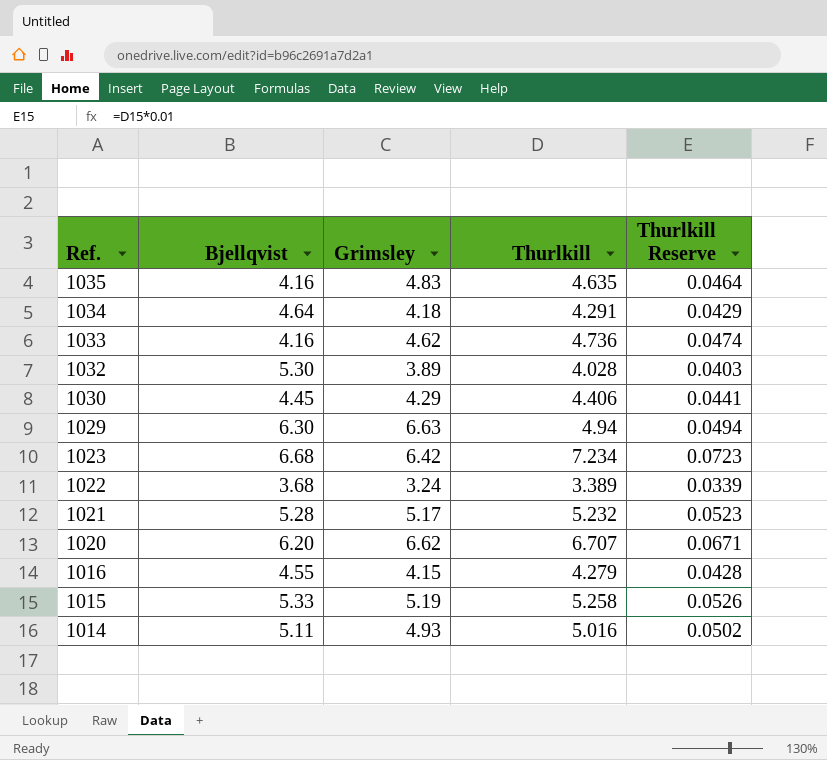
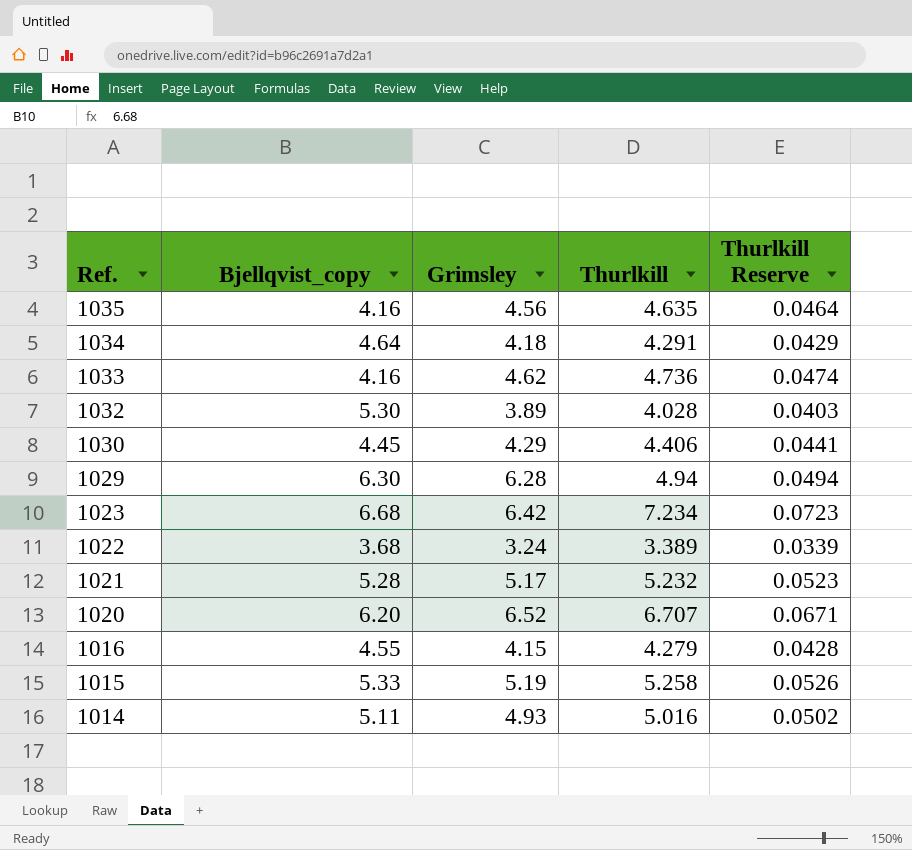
column name: Bjellqvist -> Bjellqvist_copy
1035 | Grimsley: 4.83 -> 4.56
1029 | Grimsley: 6.63 -> 6.28
1020 | Grimsley: 6.62 -> 6.52

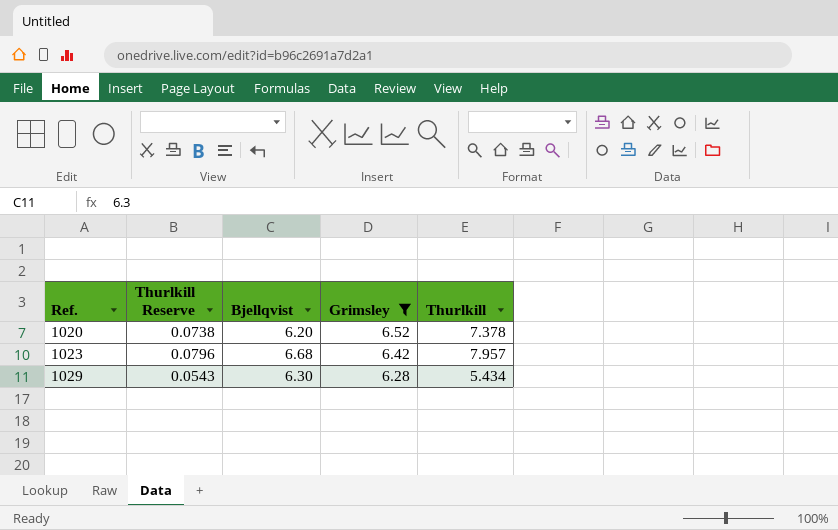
filter: none -> Grimsley >= 6.28
row order: Ref. descending -> Ref. ascending
column Thurlkill Reserve | position: 5 -> 2
column name: Bjellqvist_copy -> Bjellqvist
1020 | Thurlkill Reserve: 0.0671 -> 0.0738
1020 | Thurlkill: 6.707 -> 7.378
1023 | Thurlkill Reserve: 0.0723 -> 0.0796
1023 | Thurlkill: 7.234 -> 7.957
1029 | Thurlkill Reserve: 0.0494 -> 0.0543
1029 | Thurlkill: 4.94 -> 5.434

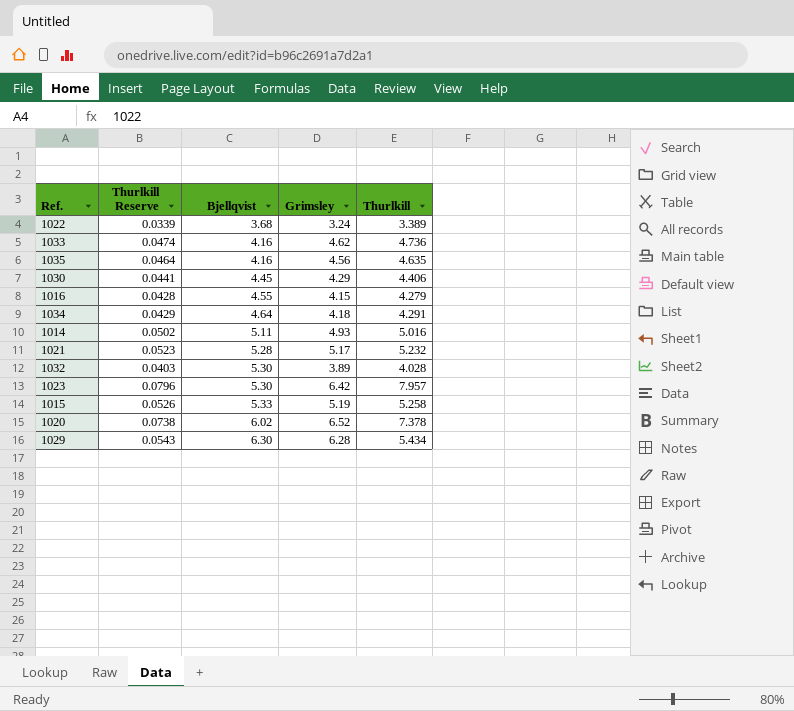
filter: Grimsley >= 6.28 -> none
row order: Ref. ascending -> Bjellqvist ascending
1023 | Bjellqvist: 6.68 -> 5.30
1020 | Bjellqvist: 6.20 -> 6.02

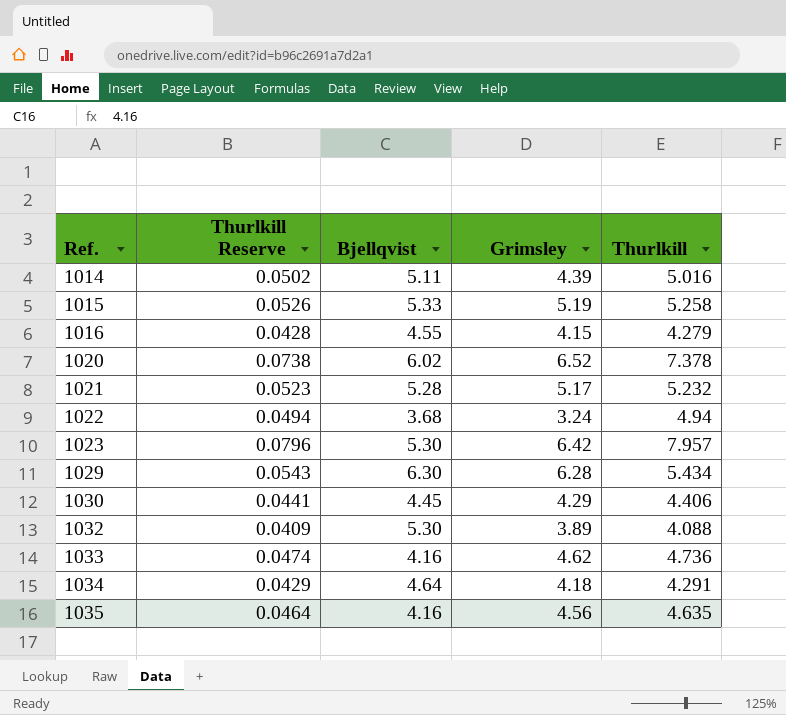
row order: Bjellqvist ascending -> Ref. ascending
1014 | Grimsley: 4.93 -> 4.39
1022 | Thurlkill Reserve: 0.0339 -> 0.0494
1022 | Thurlkill: 3.389 -> 4.94
1032 | Thurlkill Reserve: 0.0403 -> 0.0409
1032 | Thurlkill: 4.028 -> 4.088

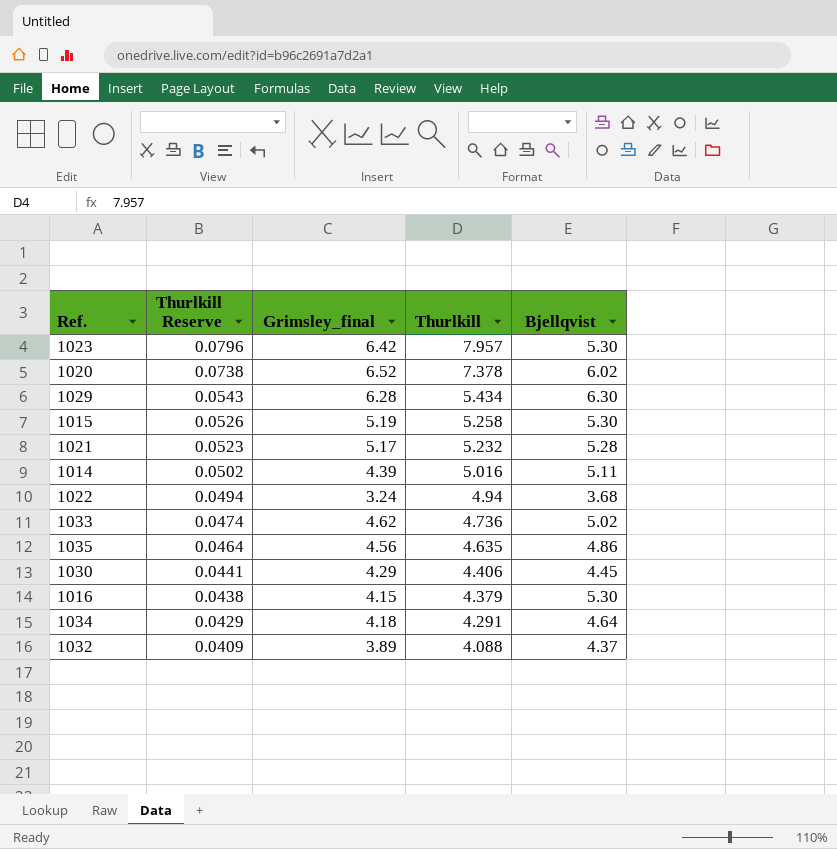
row order: Ref. ascending -> Thurlkill Reserve descending
column name: Grimsley -> Grimsley_final
column Bjellqvist | position: 3 -> 5
1015 | Bjellqvist: 5.33 -> 5.30
1033 | Bjellqvist: 4.16 -> 5.02
1035 | Bjellqvist: 4.16 -> 4.86
1016 | Thurlkill Reserve: 0.0428 -> 0.0438
1016 | Thurlkill: 4.279 -> 4.379
1016 | Bjellqvist: 4.55 -> 5.30
1032 | Bjellqvist: 5.30 -> 4.37

